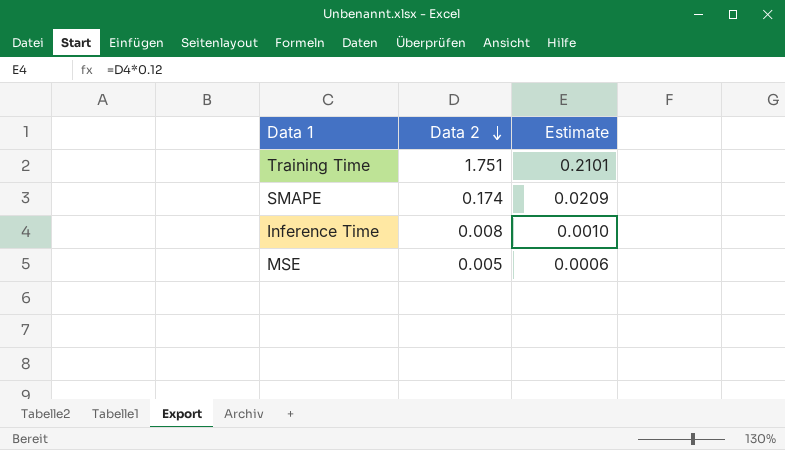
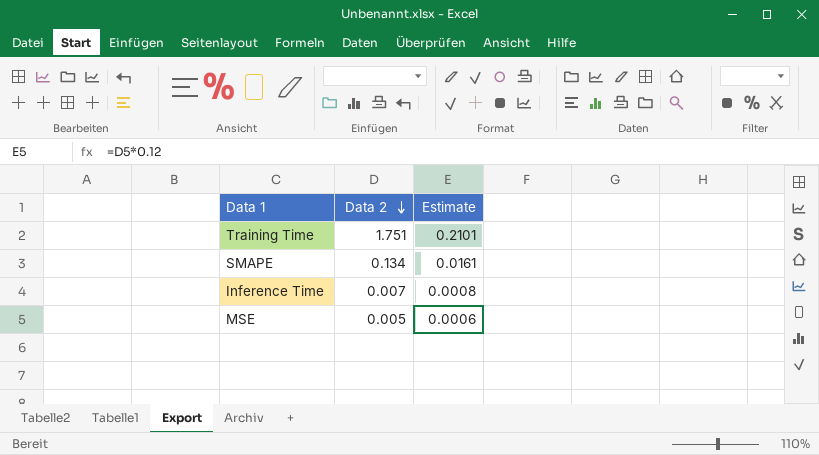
SMAPE | Data 2: 0.174 -> 0.134
SMAPE | Estimate: 0.0209 -> 0.0161
Inference Time | Data 2: 0.008 -> 0.007
Inference Time | Estimate: 0.0010 -> 0.0008

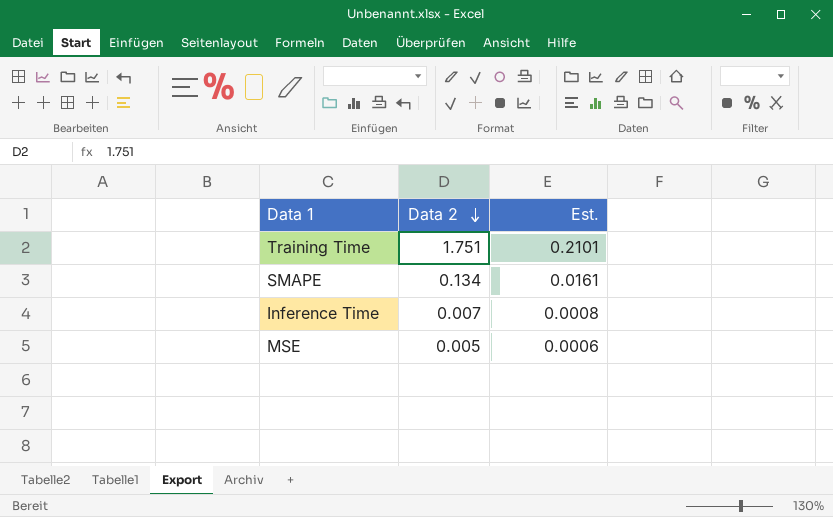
column name: Estimate -> Est.

